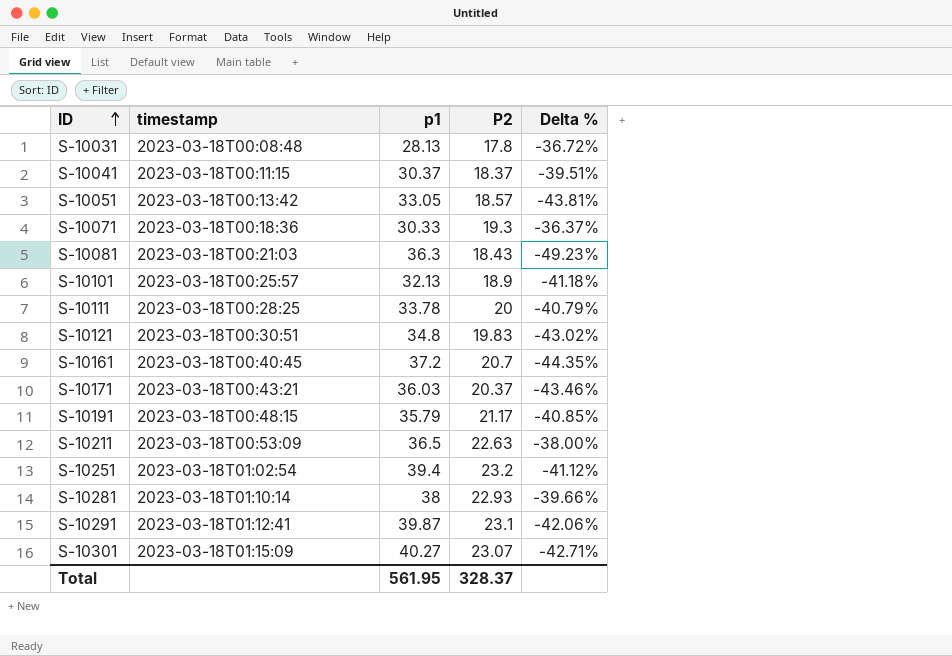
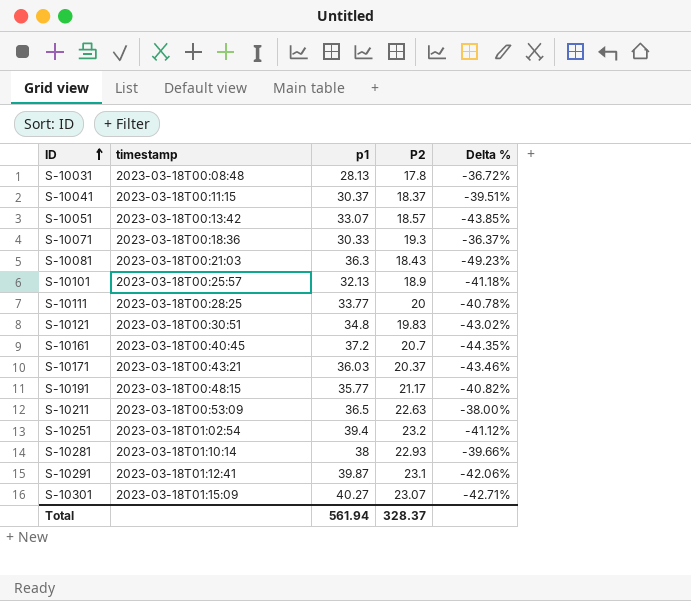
S-10051 | p1: 33.05 -> 33.07
S-10051 | Delta %: -43.81% -> -43.85%
S-10111 | p1: 33.78 -> 33.77
S-10111 | Delta %: -40.79% -> -40.78%
S-10191 | p1: 35.79 -> 35.77
S-10191 | Delta %: -40.85% -> -40.82%
Total | p1: 561.95 -> 561.94

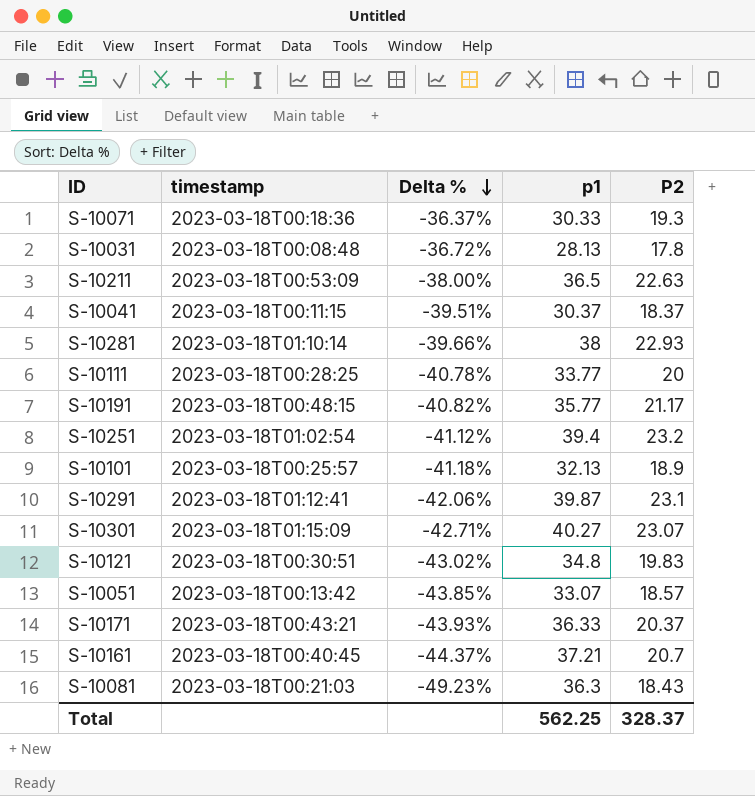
row order: ID ascending -> Delta % descending
column Delta % | position: 5 -> 3
S-10171 | Delta %: -43.46% -> -43.93%
S-10171 | p1: 36.03 -> 36.33
S-10161 | Delta %: -44.35% -> -44.37%
S-10161 | p1: 37.2 -> 37.21
Total | p1: 561.94 -> 562.25

